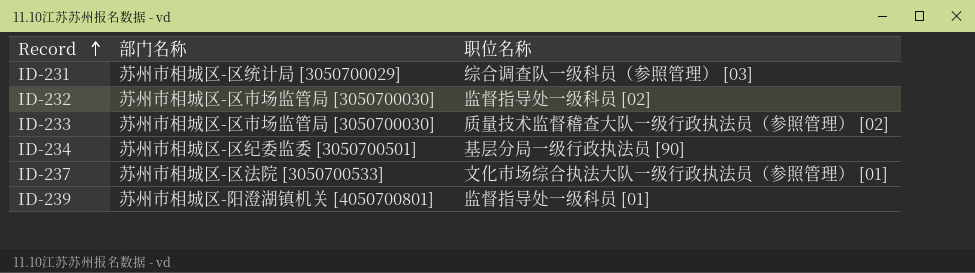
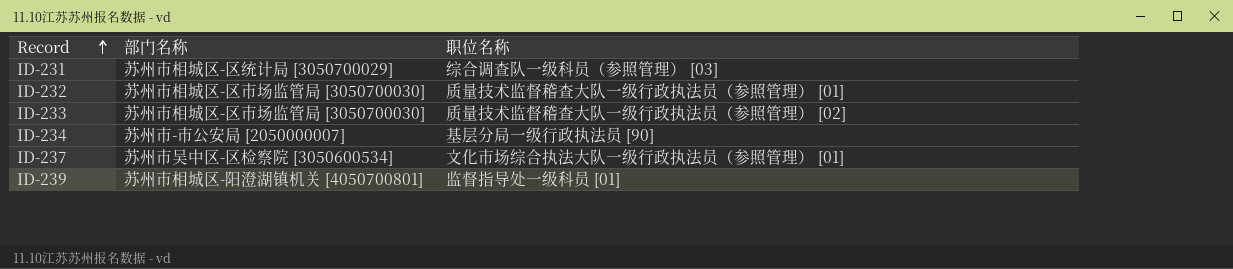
ID-232 | 职位名称: 监督指导处一级科员 [02] -> 质量技术监督稽查大队一级行政执法员（参照管理） [01]
ID-234 | 部门名称: 苏州市相城区-区纪委监委 [3050700501] -> 苏州市-市公安局 [2050000007]
ID-237 | 部门名称: 苏州市相城区-区法院 [3050700533] -> 苏州市吴中区-区检察院 [3050600534]

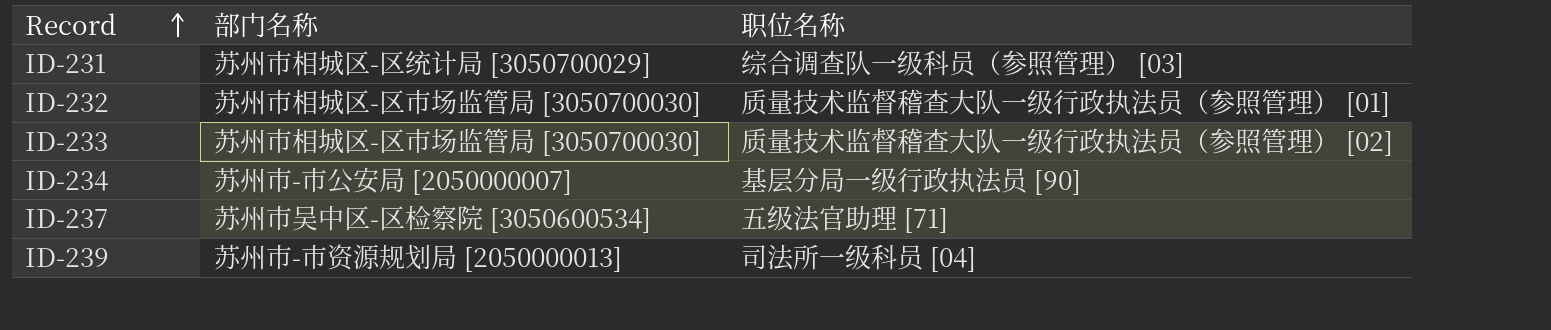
ID-237 | 职位名称: 文化市场综合执法大队一级行政执法员（参照管理） [01] -> 五级法官助理 [71]
ID-239 | 部门名称: 苏州市相城区-阳澄湖镇机关 [4050700801] -> 苏州市-市资源规划局 [2050000013]
ID-239 | 职位名称: 监督指导处一级科员 [01] -> 司法所一级科员 [04]

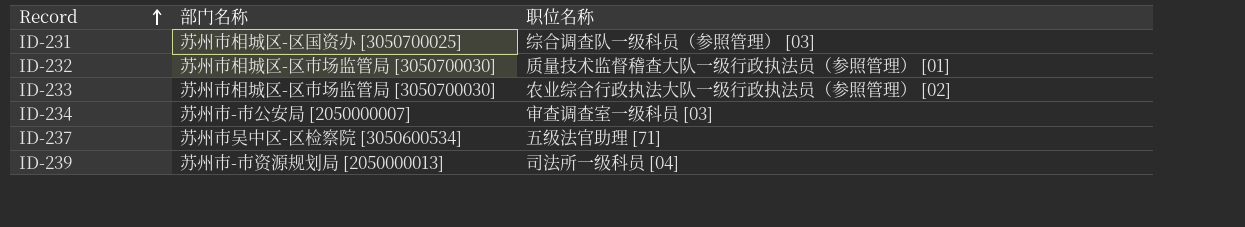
ID-231 | 部门名称: 苏州市相城区-区统计局 [3050700029] -> 苏州市相城区-区国资办 [3050700025]
ID-233 | 职位名称: 质量技术监督稽查大队一级行政执法员（参照管理） [02] -> 农业综合行政执法大队一级行政执法员（参照管理） [02]
ID-234 | 职位名称: 基层分局一级行政执法员 [90] -> 审查调查室一级科员 [03]

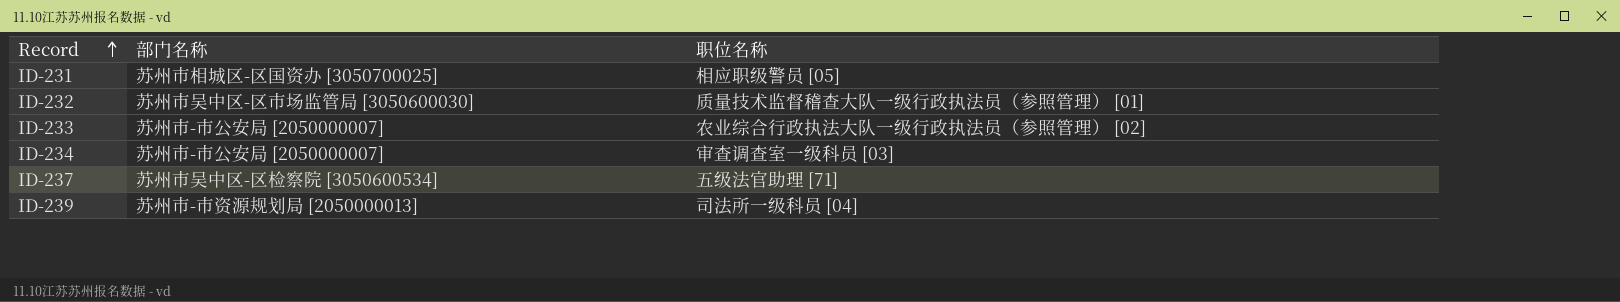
ID-231 | 职位名称: 综合调查队一级科员（参照管理） [03] -> 相应职级警员 [05]
ID-232 | 部门名称: 苏州市相城区-区市场监管局 [3050700030] -> 苏州市吴中区-区市场监管局 [3050600030]
ID-233 | 部门名称: 苏州市相城区-区市场监管局 [3050700030] -> 苏州市-市公安局 [2050000007]

